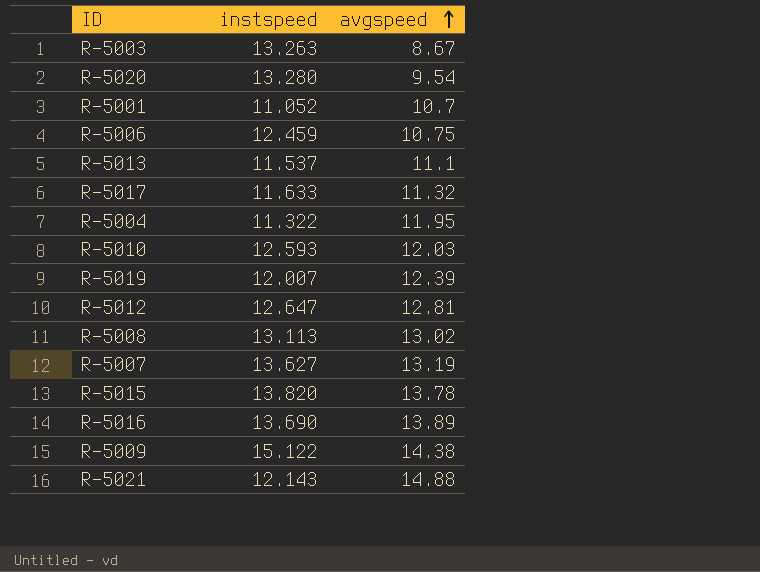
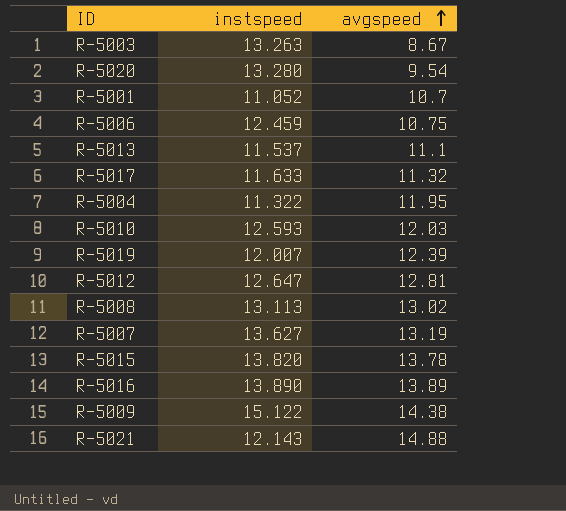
R-5016 | instspeed: 13.690 -> 13.890

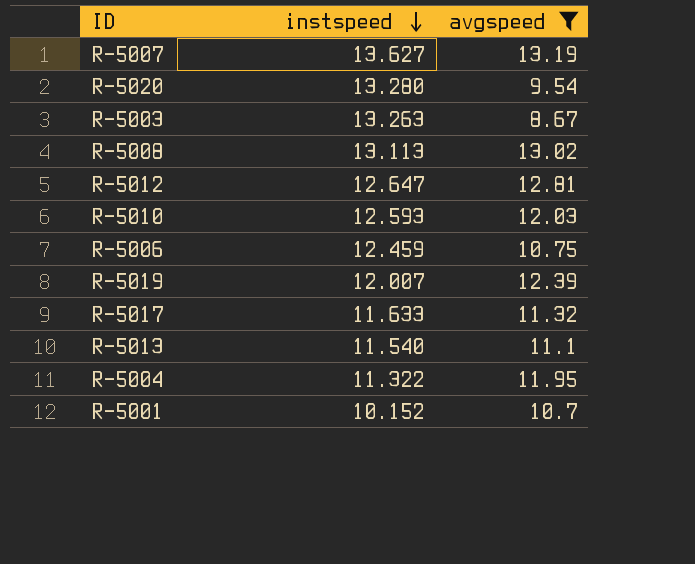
filter: none -> avgspeed <= 13.19
row order: avgspeed ascending -> instspeed descending
R-5013 | instspeed: 11.537 -> 11.540
R-5001 | instspeed: 11.052 -> 10.152

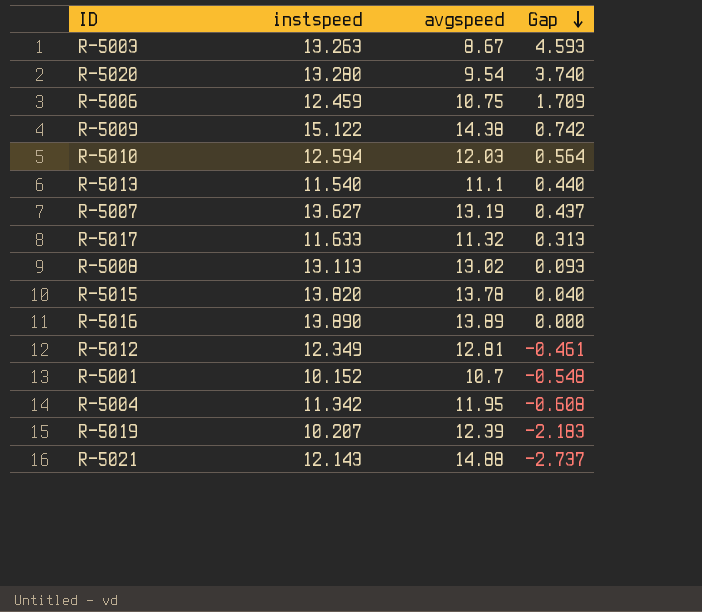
filter: avgspeed <= 13.19 -> none
row order: instspeed descending -> Gap descending
column Gap | formula: none -> [instspeed] - [avgspeed]
R-5010 | instspeed: 12.593 -> 12.594
R-5012 | instspeed: 12.647 -> 12.349
R-5004 | instspeed: 11.322 -> 11.342
R-5019 | instspeed: 12.007 -> 10.207

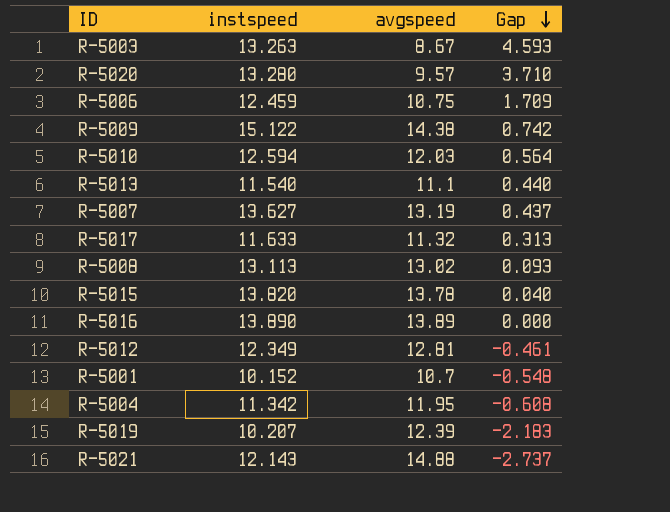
R-5020 | avgspeed: 9.54 -> 9.57
R-5020 | Gap: 3.740 -> 3.710

